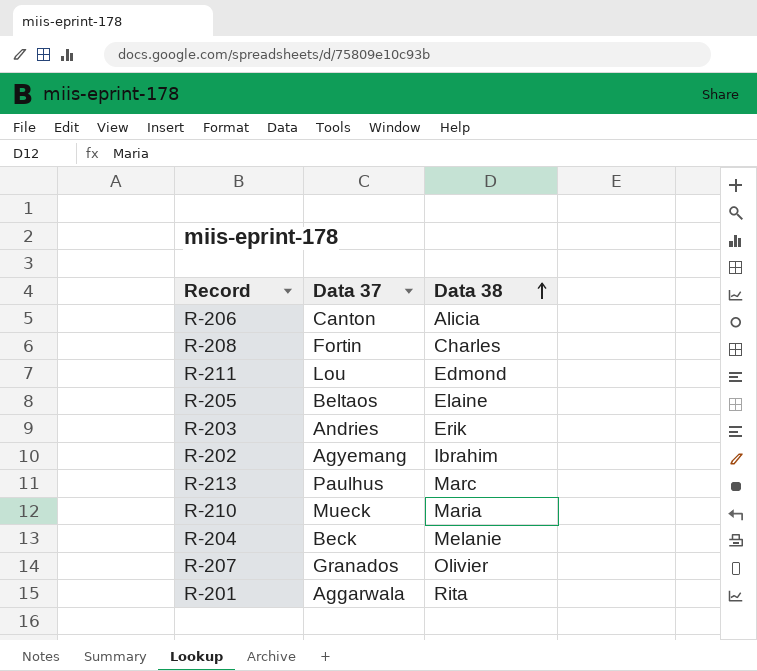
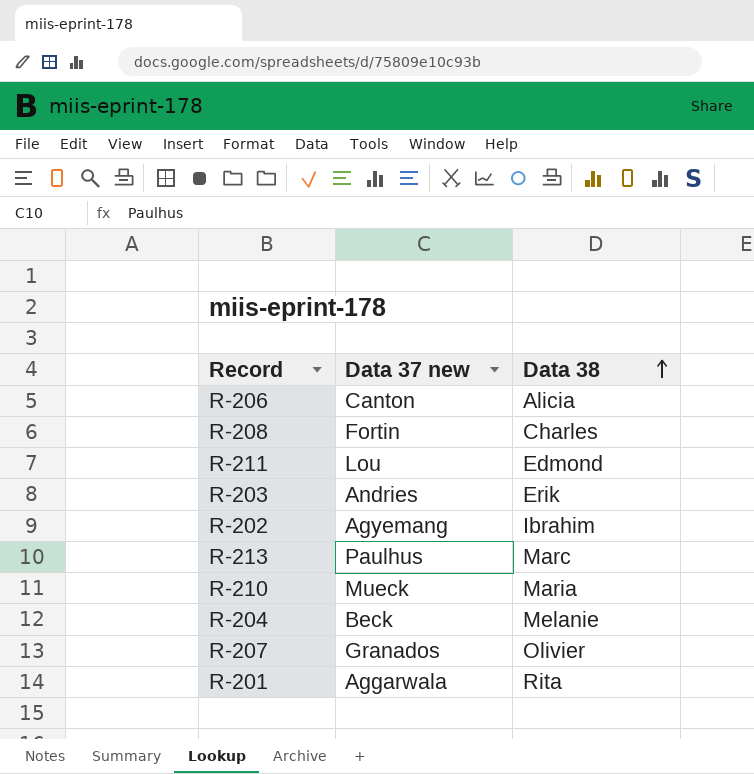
column name: Data 37 -> Data 37 new
row R-205: Beltaos | Elaine -> none

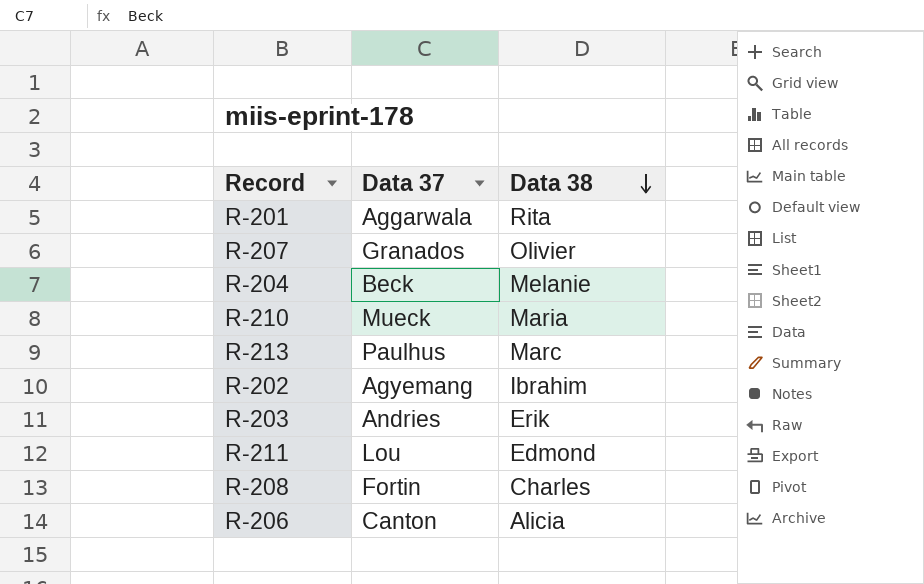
row order: Data 38 ascending -> Data 38 descending
column name: Data 37 new -> Data 37

